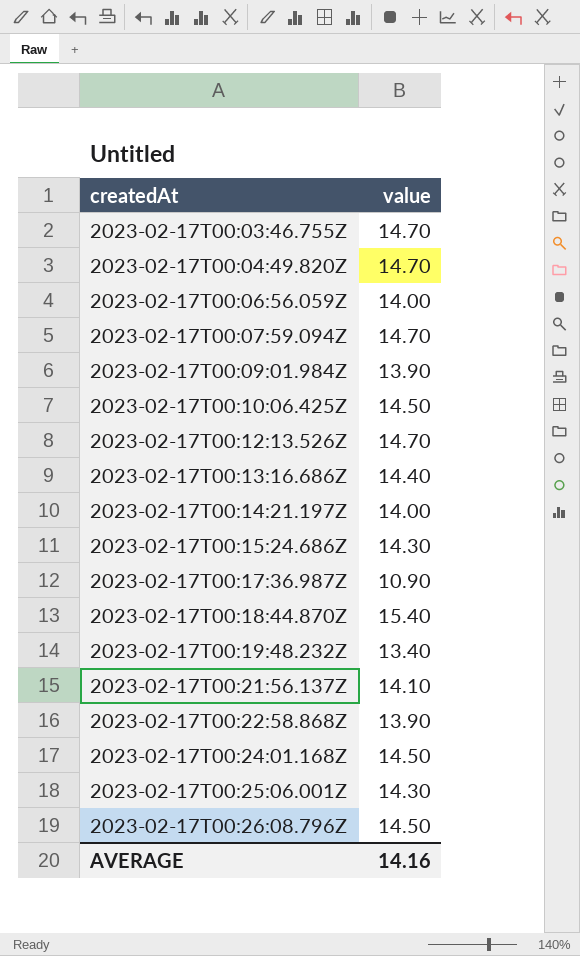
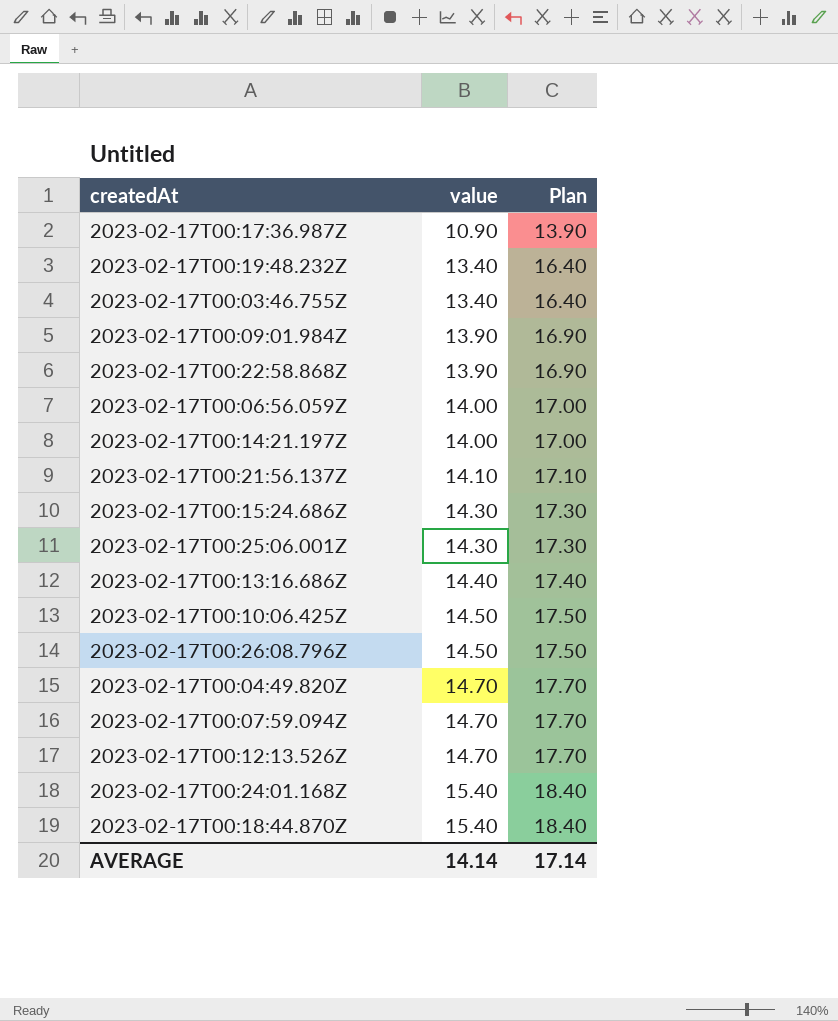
row order: createdAt ascending -> value ascending
column Plan | formula: none -> [value] + 3
2023-02-17T00:03:46.755Z | value: 14.70 -> 13.40
2023-02-17T00:24:01.168Z | value: 14.50 -> 15.40
AVERAGE | value: 14.16 -> 14.14

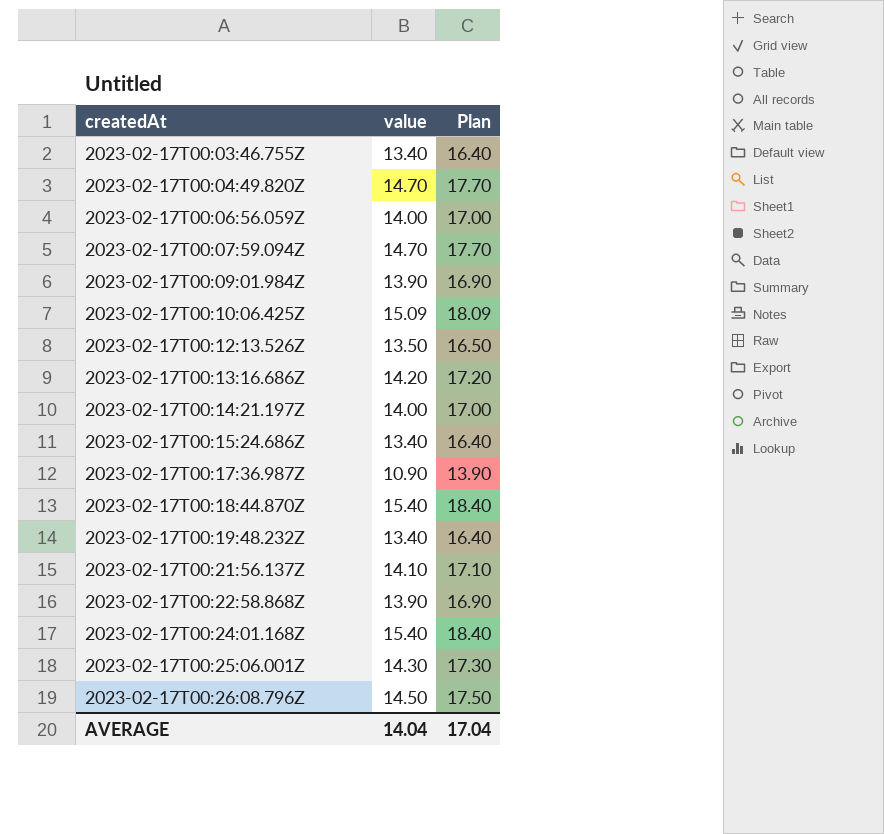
row order: value ascending -> createdAt ascending
2023-02-17T00:10:06.425Z | value: 14.50 -> 15.09
2023-02-17T00:10:06.425Z | Plan: 17.50 -> 18.09
2023-02-17T00:12:13.526Z | value: 14.70 -> 13.50
2023-02-17T00:12:13.526Z | Plan: 17.70 -> 16.50
2023-02-17T00:13:16.686Z | value: 14.40 -> 14.20
2023-02-17T00:13:16.686Z | Plan: 17.40 -> 17.20
2023-02-17T00:15:24.686Z | value: 14.30 -> 13.40
2023-02-17T00:15:24.686Z | Plan: 17.30 -> 16.40
AVERAGE | value: 14.14 -> 14.04
AVERAGE | Plan: 17.14 -> 17.04

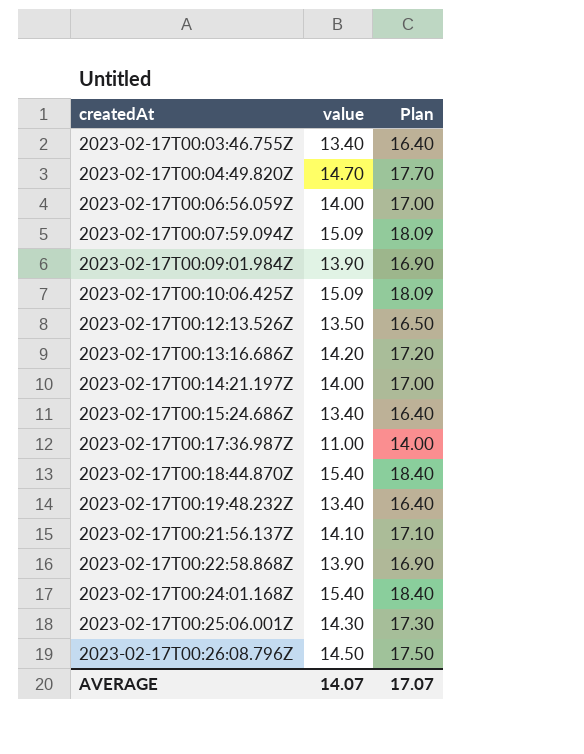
2023-02-17T00:07:59.094Z | value: 14.70 -> 15.09
2023-02-17T00:07:59.094Z | Plan: 17.70 -> 18.09
2023-02-17T00:17:36.987Z | value: 10.90 -> 11.00
2023-02-17T00:17:36.987Z | Plan: 13.90 -> 14.00
AVERAGE | value: 14.04 -> 14.07
AVERAGE | Plan: 17.04 -> 17.07

